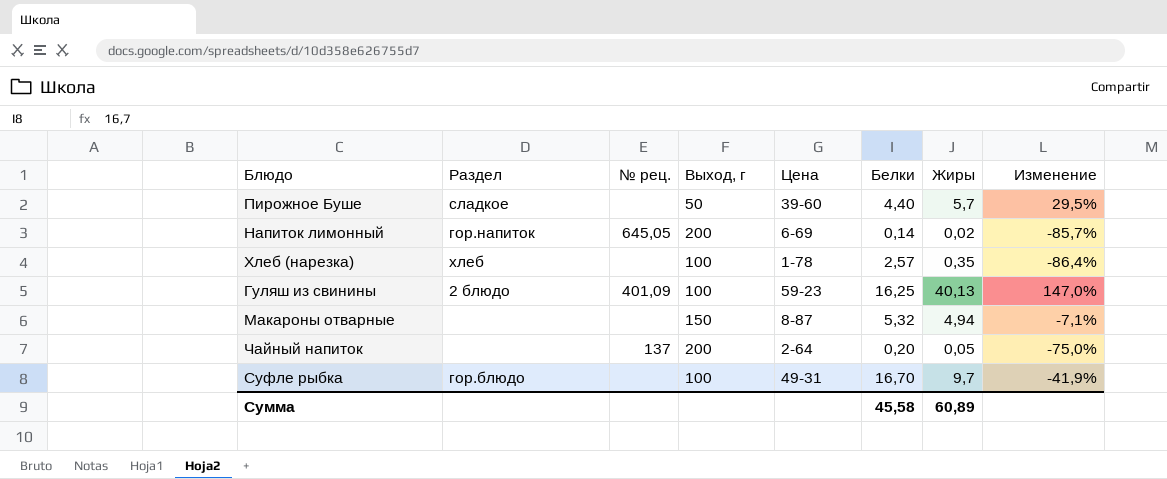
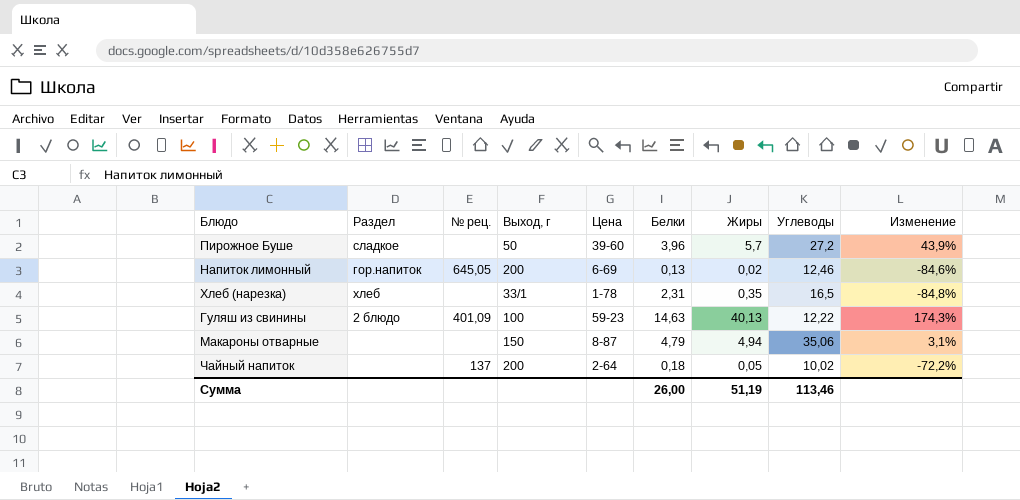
column Углеводы | position: none -> 8
row Суфле рыбка: гор.блюдо | none | 100 | 49-31 | 16,70 | 9,7 | -41,9% -> none
Пирожное Буше | Белки: 4,40 -> 3,96
Пирожное Буше | Изменение: 29,5% -> 43,9%
Напиток лимонный | Белки: 0,14 -> 0,13
Напиток лимонный | Изменение: -85,7% -> -84,6%
Хлеб (нарезка) | Выход, г: 100 -> 33/1
Хлеб (нарезка) | Белки: 2,57 -> 2,31
Хлеб (нарезка) | Изменение: -86,4% -> -84,8%
Гуляш из свинины | Белки: 16,25 -> 14,63
Гуляш из свинины | Изменение: 147,0% -> 174,3%
Макароны отварные | Белки: 5,32 -> 4,79
Макароны отварные | Изменение: -7,1% -> 3,1%
Чайный напиток | Белки: 0,20 -> 0,18
Чайный напиток | Изменение: -75,0% -> -72,2%
Сумма | Белки: 45,58 -> 26,00
Сумма | Жиры: 60,89 -> 51,19

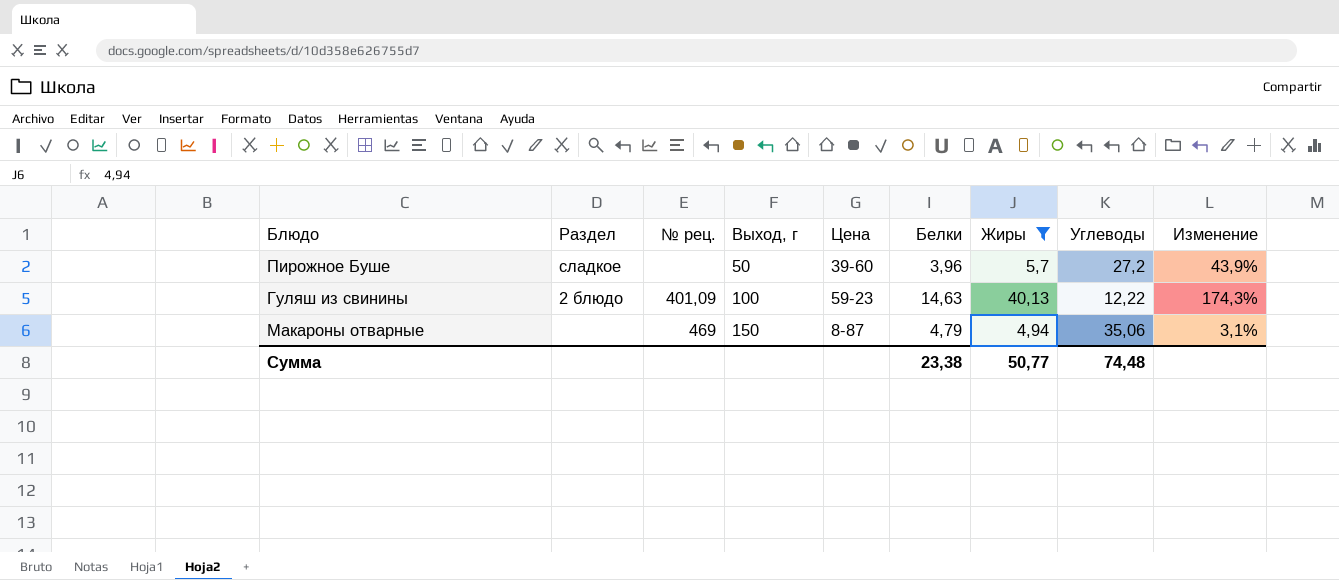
filter: none -> Жиры >= 4,94
Макароны отварные | № рец.: none -> 469
Сумма | Белки: 26,00 -> 23,38
Сумма | Жиры: 51,19 -> 50,77
Сумма | Углеводы: 113,46 -> 74,48

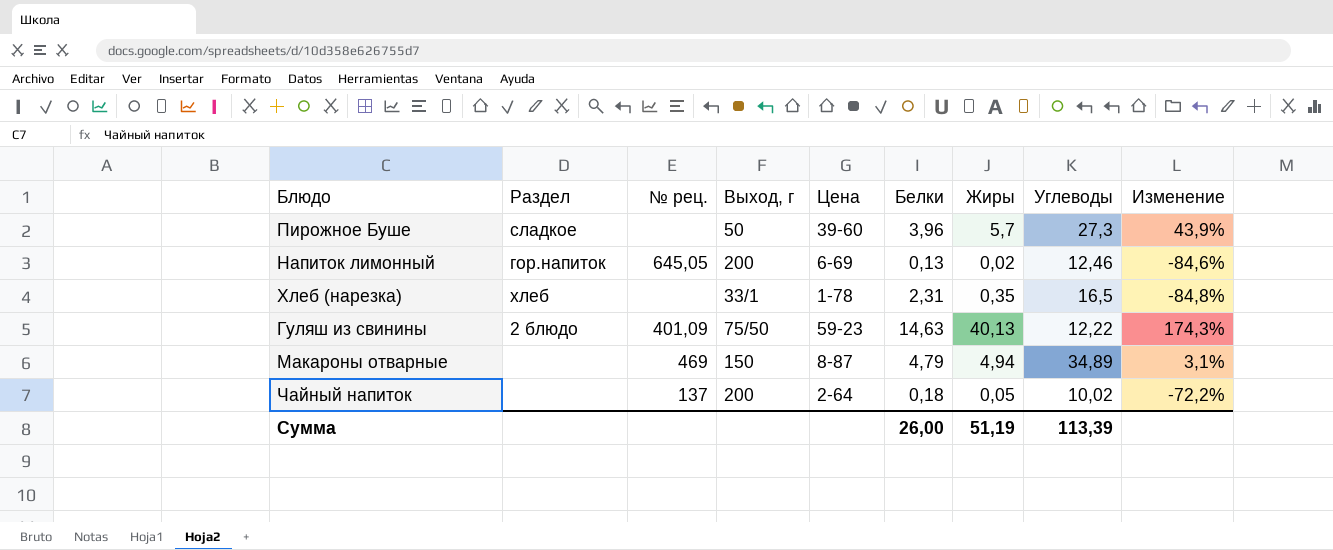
filter: Жиры >= 4,94 -> none
Пирожное Буше | Углеводы: 27,2 -> 27,3
Гуляш из свинины | Выход, г: 100 -> 75/50
Макароны отварные | Углеводы: 35,06 -> 34,89
Сумма | Белки: 23,38 -> 26,00
Сумма | Жиры: 50,77 -> 51,19
Сумма | Углеводы: 74,48 -> 113,39

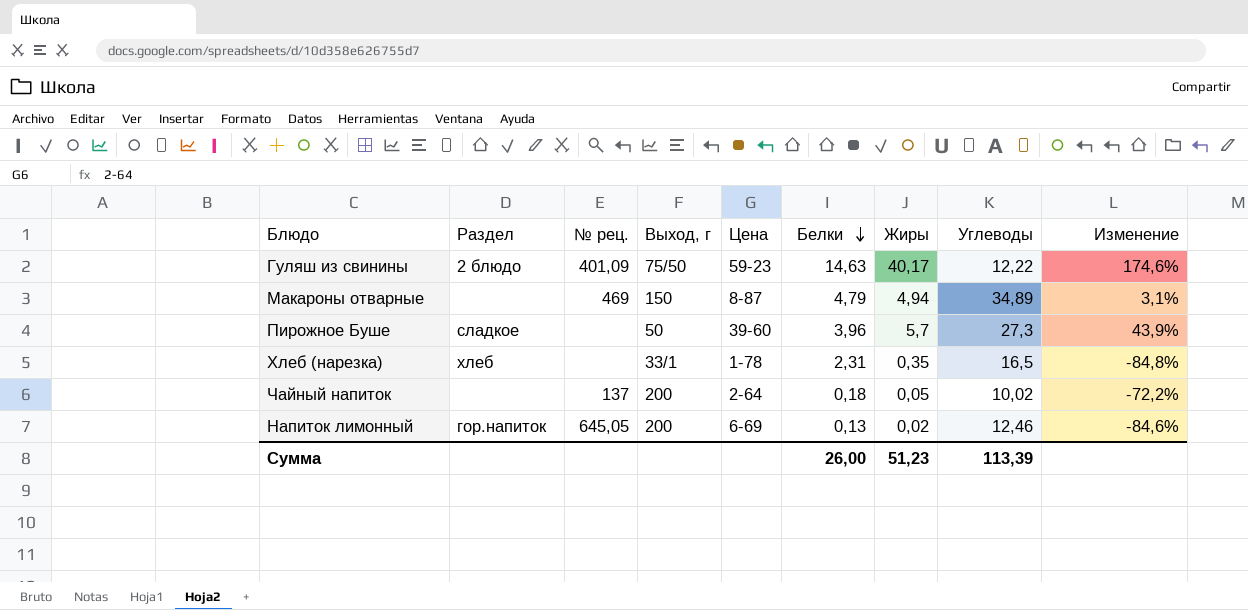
row order: none -> Белки descending
Гуляш из свинины | Жиры: 40,13 -> 40,17
Гуляш из свинины | Изменение: 174,3% -> 174,6%
Сумма | Жиры: 51,19 -> 51,23

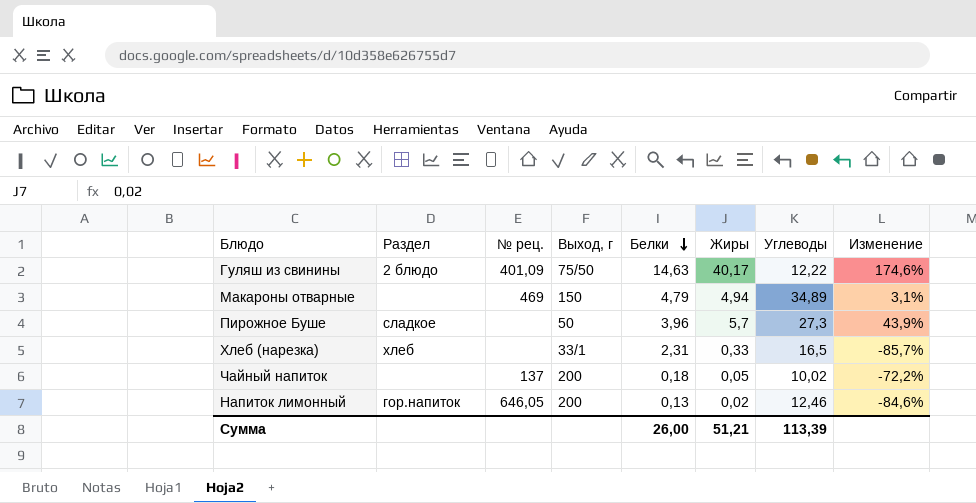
column Цена | position: 5 -> none
Хлеб (нарезка) | Жиры: 0,35 -> 0,33
Хлеб (нарезка) | Изменение: -84,8% -> -85,7%
Напиток лимонный | № рец.: 645,05 -> 646,05
Сумма | Жиры: 51,23 -> 51,21

